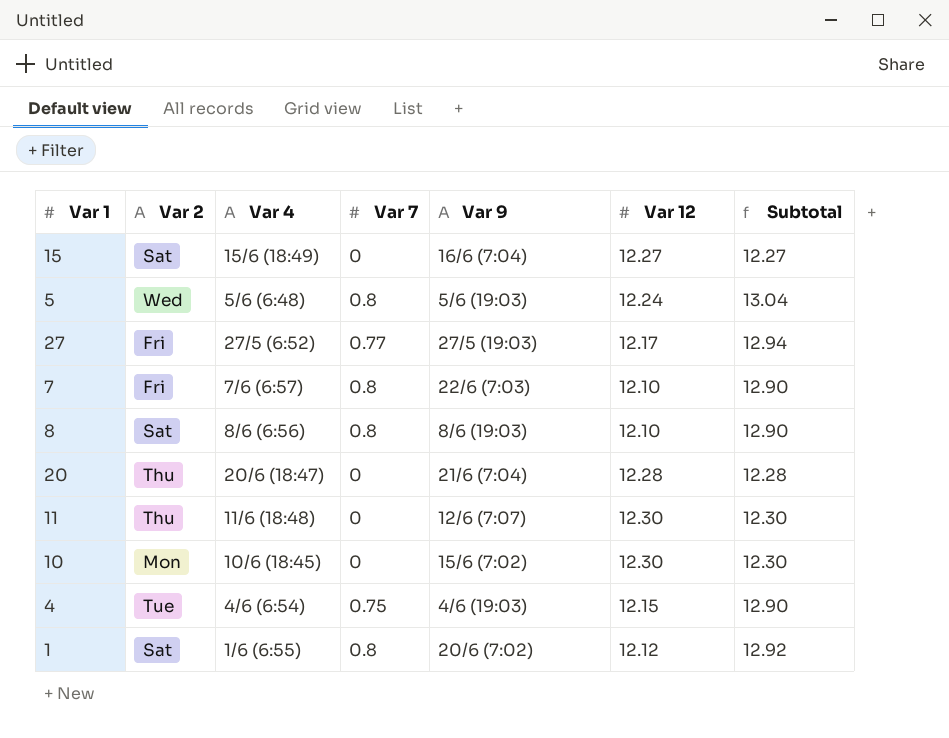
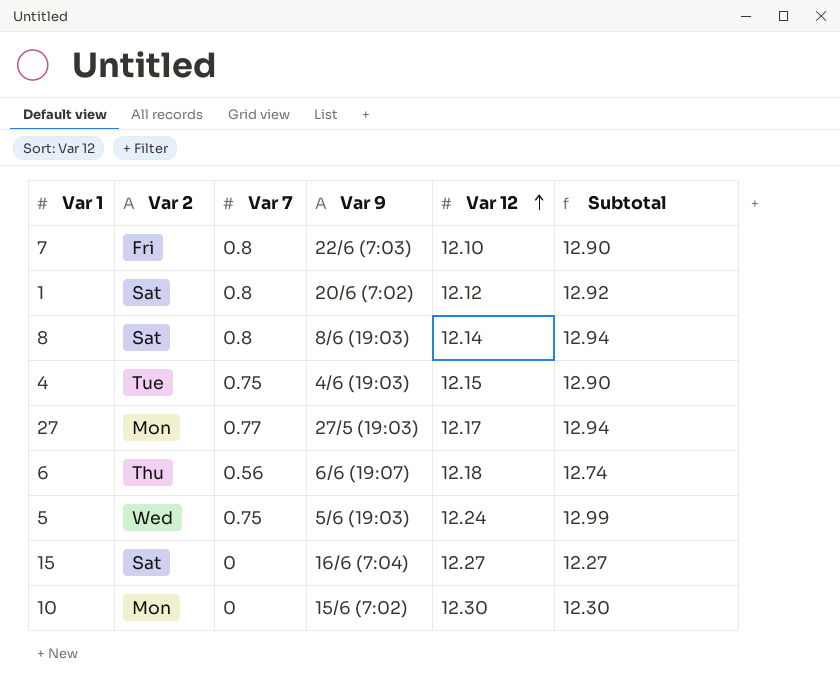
row order: none -> Var 12 ascending
column Var 4 | position: 3 -> none
row 20: Thu | 20/6 (18:47) | 0 | 21/6 (7:04) | 12.28 | 12.28 -> none
row 11: Thu | 11/6 (18:48) | 0 | 12/6 (7:07) | 12.30 | 12.30 -> none
8 | Var 12: 12.10 -> 12.14
8 | Subtotal: 12.90 -> 12.94
27 | Var 2: Fri -> Mon
row 6: none -> Thu | 0.56 | 6/6 (19:07) | 12.18 | 12.74
5 | Var 7: 0.8 -> 0.75
5 | Subtotal: 13.04 -> 12.99

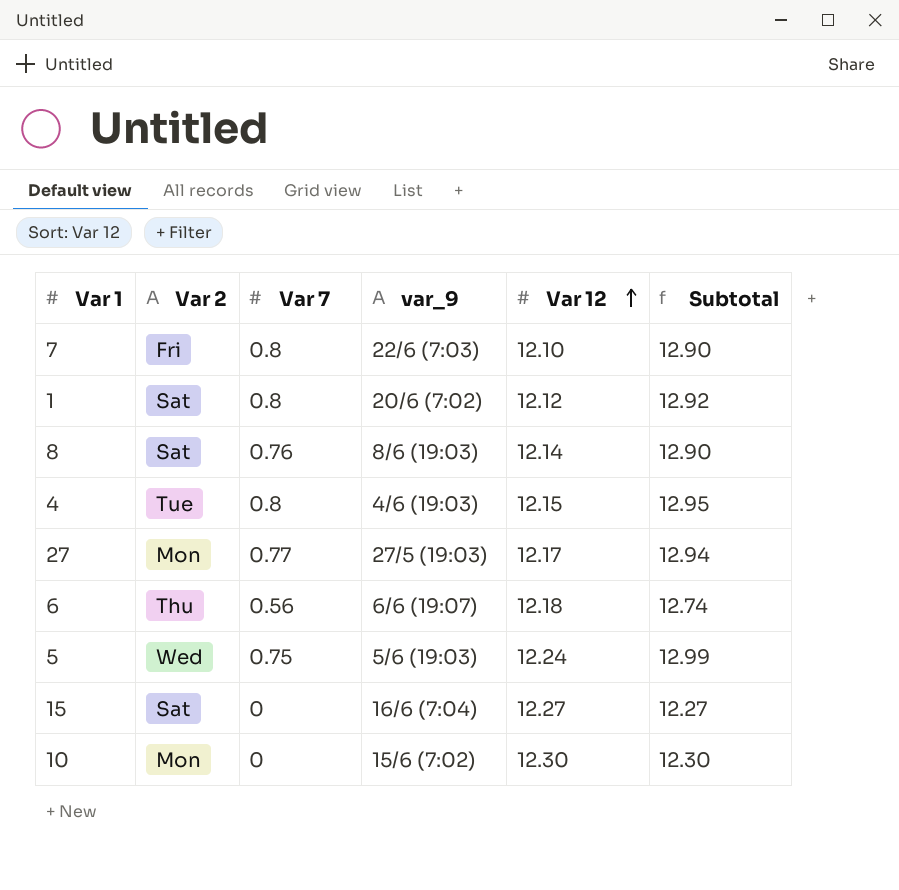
column name: Var 9 -> var_9
8 | Var 7: 0.8 -> 0.76
8 | Subtotal: 12.94 -> 12.90
4 | Var 7: 0.75 -> 0.8
4 | Subtotal: 12.90 -> 12.95

